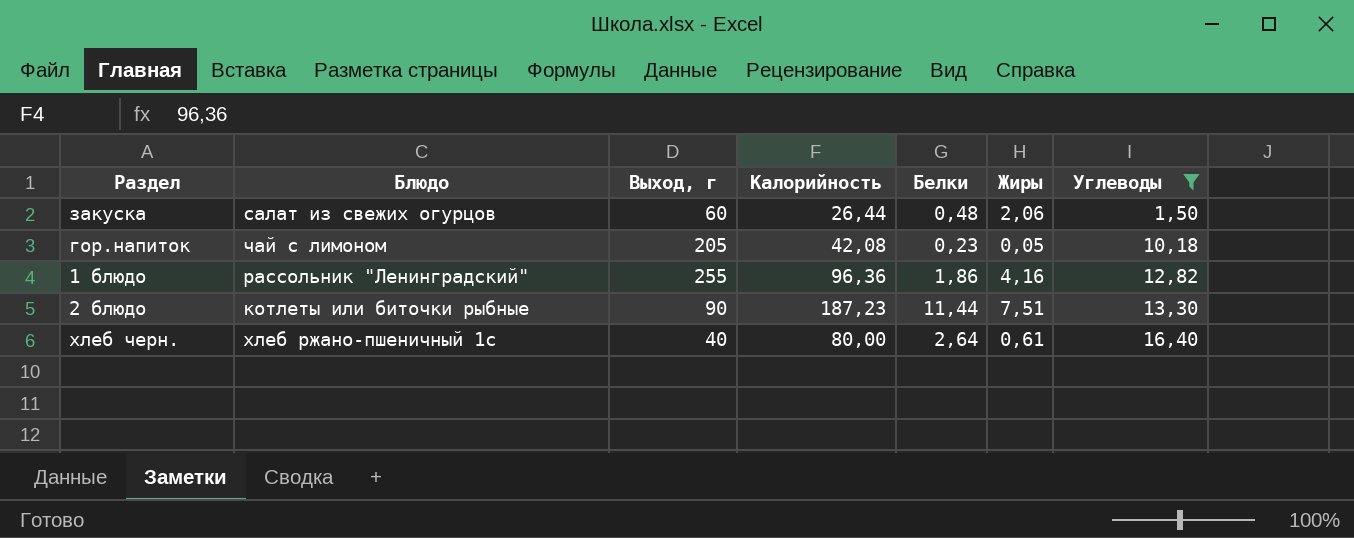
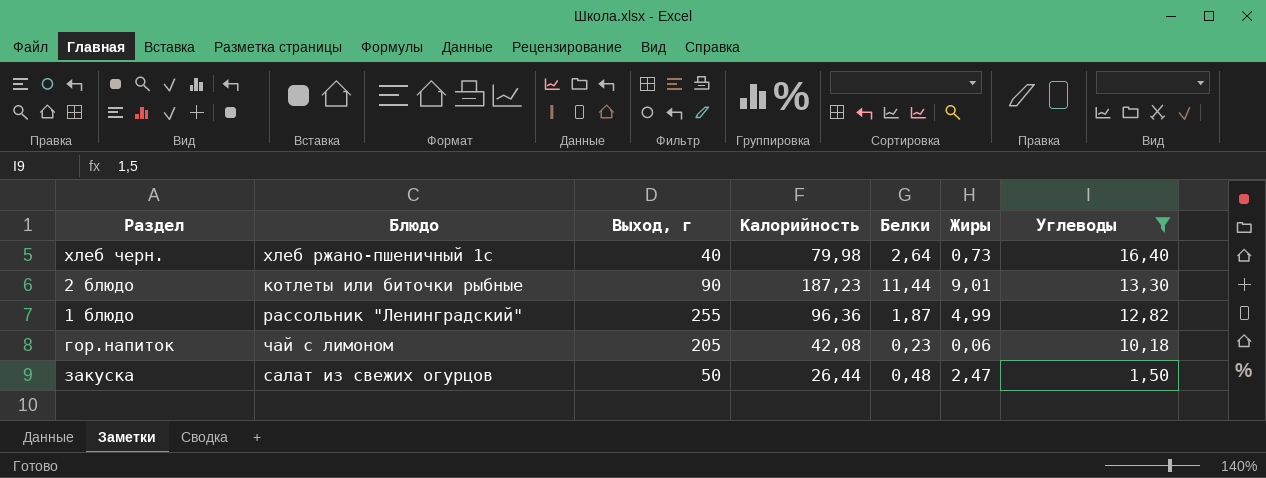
row order: Углеводы ascending -> Углеводы descending
хлеб черн. | Калорийность: 80,00 -> 79,98
хлеб черн. | Жиры: 0,61 -> 0,73
2 блюдо | Жиры: 7,51 -> 9,01
1 блюдо | Белки: 1,86 -> 1,87
1 блюдо | Жиры: 4,16 -> 4,99
гор.напиток | Жиры: 0,05 -> 0,06
закуска | Выход, г: 60 -> 50
закуска | Жиры: 2,06 -> 2,47

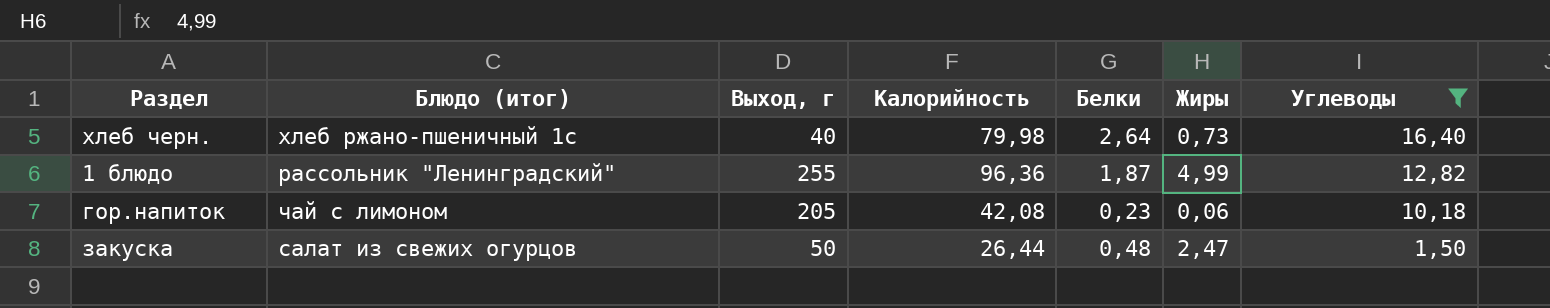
column name: Блюдо -> Блюдо (итог)
row 2 блюдо: котлеты или биточки рыбные | 90 | 187,23 | 11,44 | 9,01 | 13,30 -> none

